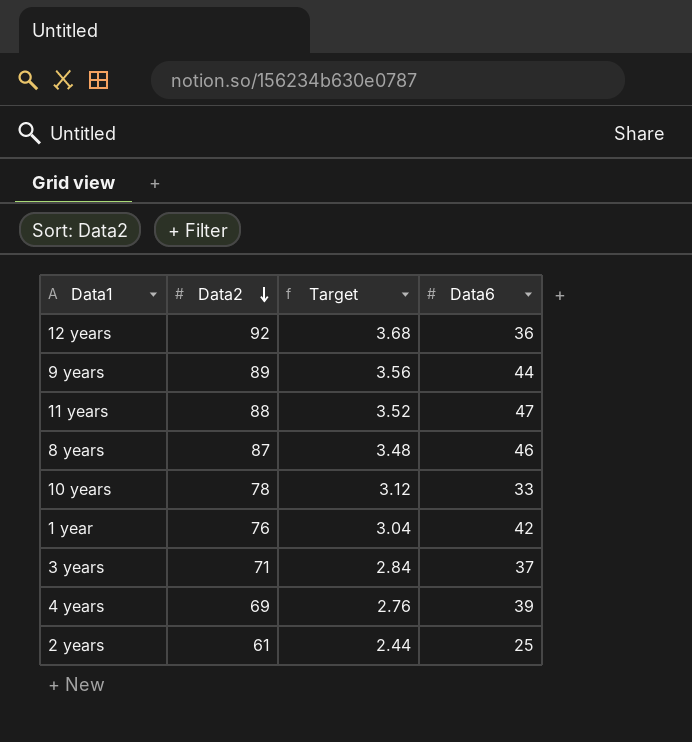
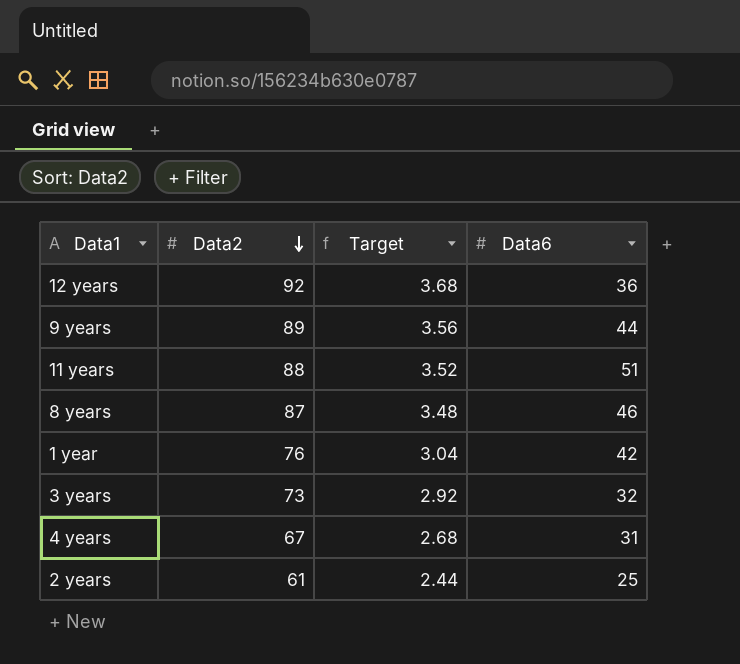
row 10 years: 78 | 3.12 | 33 -> none
11 years | Data6: 47 -> 51
3 years | Data2: 71 -> 73
3 years | Target: 2.84 -> 2.92
3 years | Data6: 37 -> 32
4 years | Data2: 69 -> 67
4 years | Target: 2.76 -> 2.68
4 years | Data6: 39 -> 31

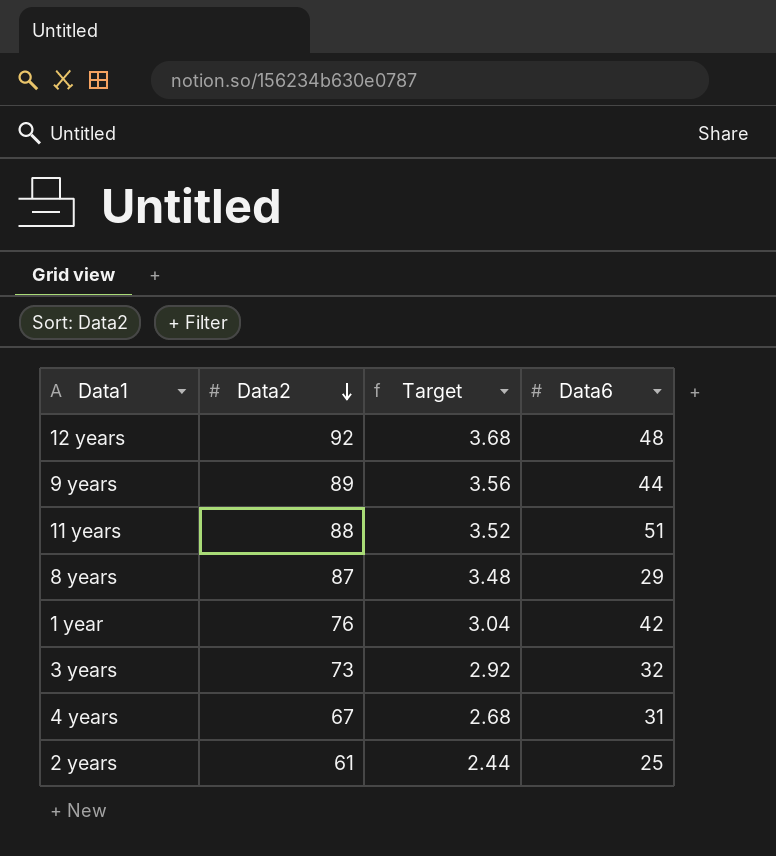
12 years | Data6: 36 -> 48
8 years | Data6: 46 -> 29

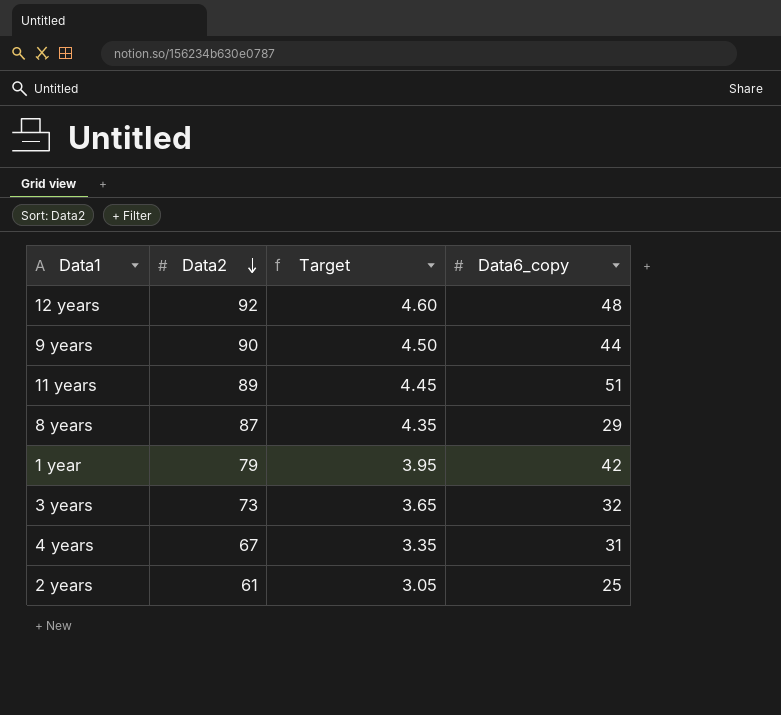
column Target | formula: [Data2] * 0.04 -> [Data2] * 0.05
column name: Data6 -> Data6_copy
9 years | Data2: 89 -> 90
11 years | Data2: 88 -> 89
1 year | Data2: 76 -> 79

